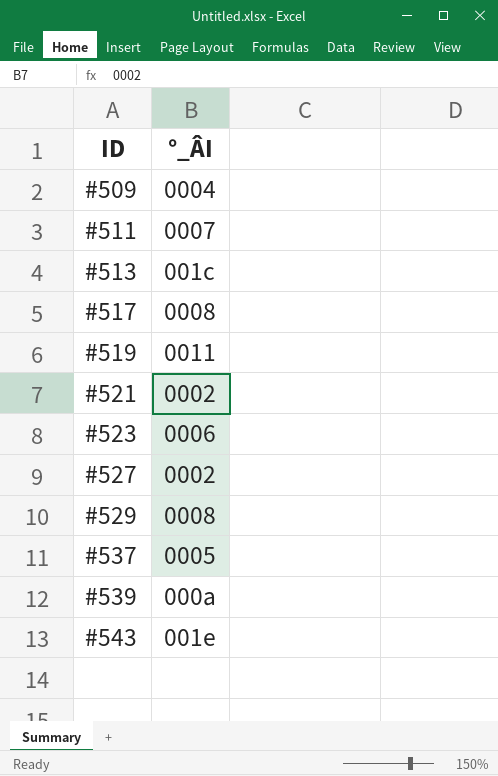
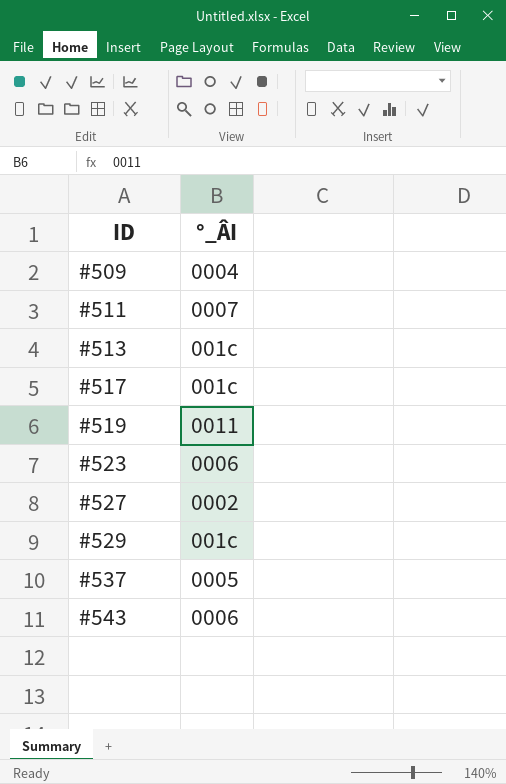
row #521: 0002 -> none
row #539: 000a -> none
#517 | °_ÂI: 0008 -> 001c
#529 | °_ÂI: 0008 -> 001c
#543 | °_ÂI: 001e -> 0006

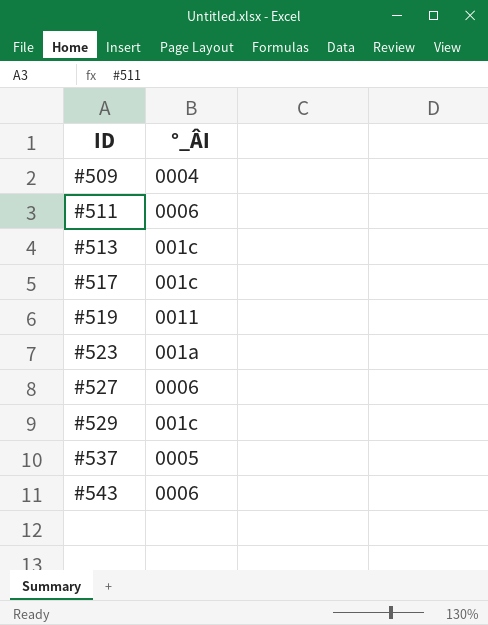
#511 | °_ÂI: 0007 -> 0006
#523 | °_ÂI: 0006 -> 001a
#527 | °_ÂI: 0002 -> 0006

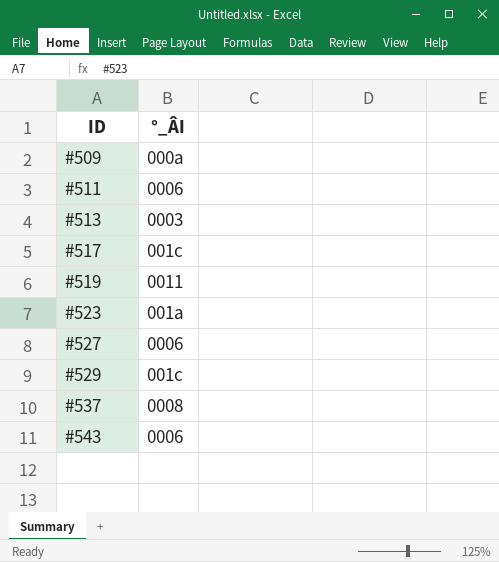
#509 | °_ÂI: 0004 -> 000a
#513 | °_ÂI: 001c -> 0003
#537 | °_ÂI: 0005 -> 0008

